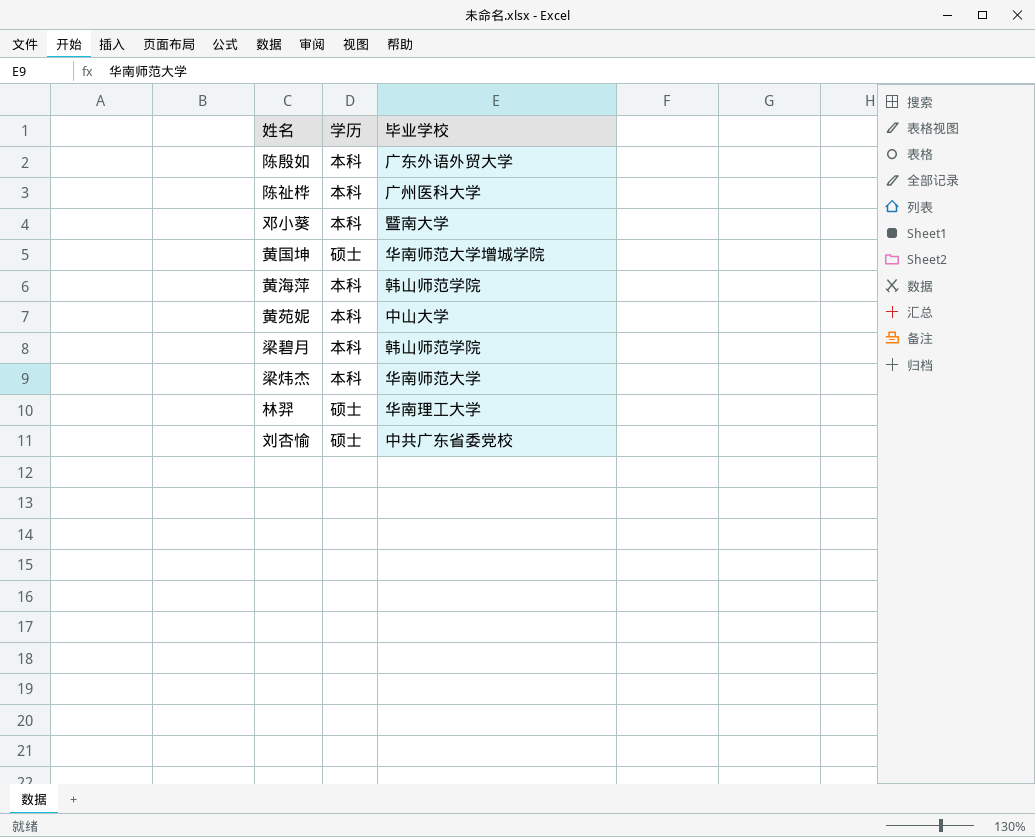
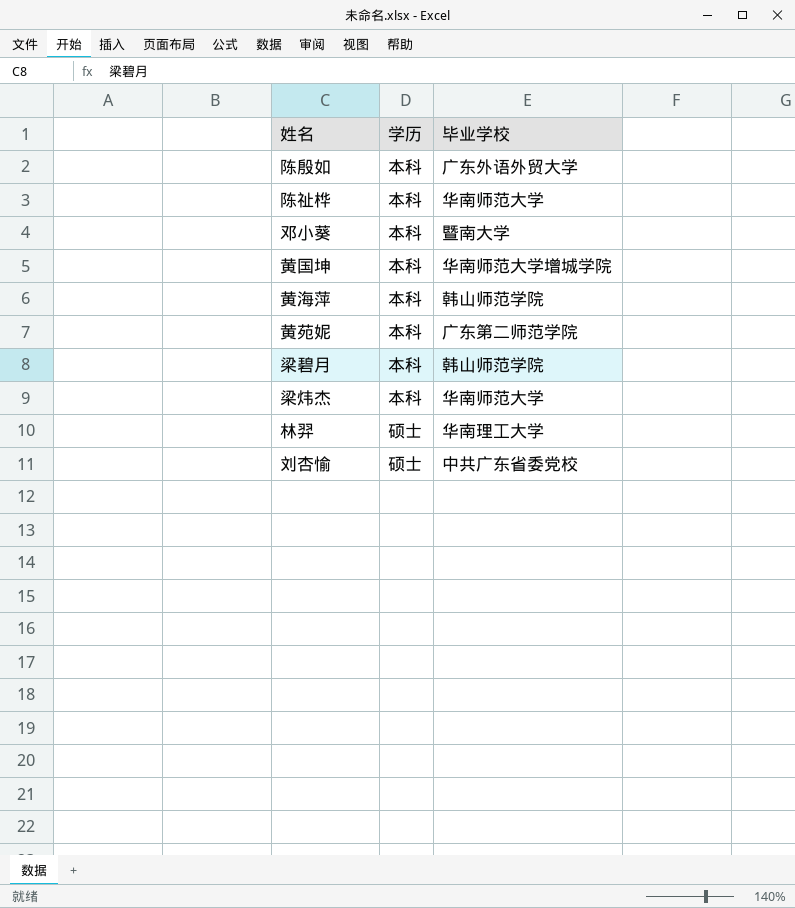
陈祉桦 | 毕业学校: 广州医科大学 -> 华南师范大学
黄国坤 | 学历: 硕士 -> 本科
黄苑妮 | 毕业学校: 中山大学 -> 广东第二师范学院

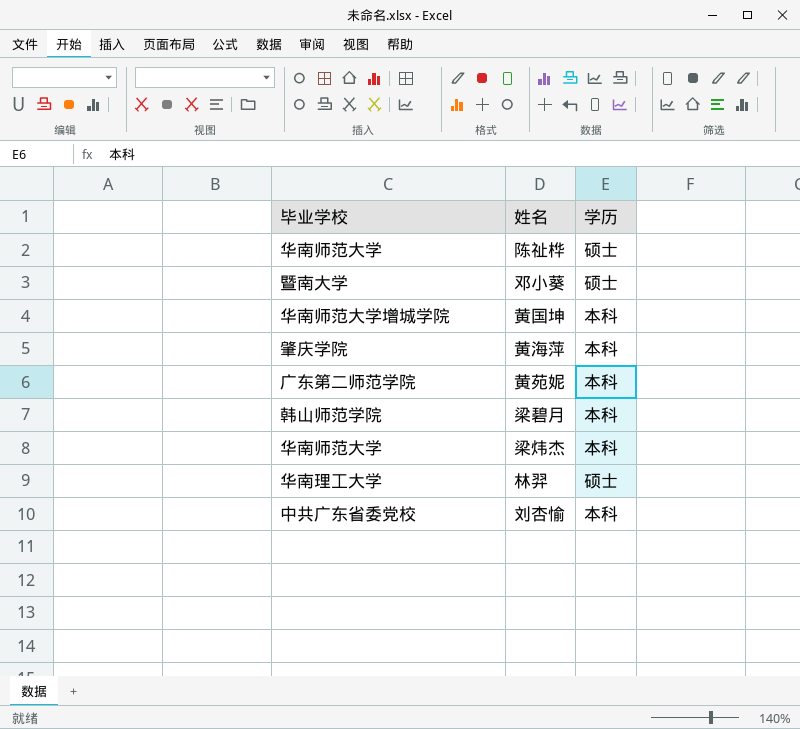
column 毕业学校 | position: 3 -> 1
row 陈殷如: 本科 | 广东外语外贸大学 -> none
陈祉桦 | 学历: 本科 -> 硕士
邓小葵 | 学历: 本科 -> 硕士
黄海萍 | 毕业学校: 韩山师范学院 -> 肇庆学院
刘杏愉 | 学历: 硕士 -> 本科

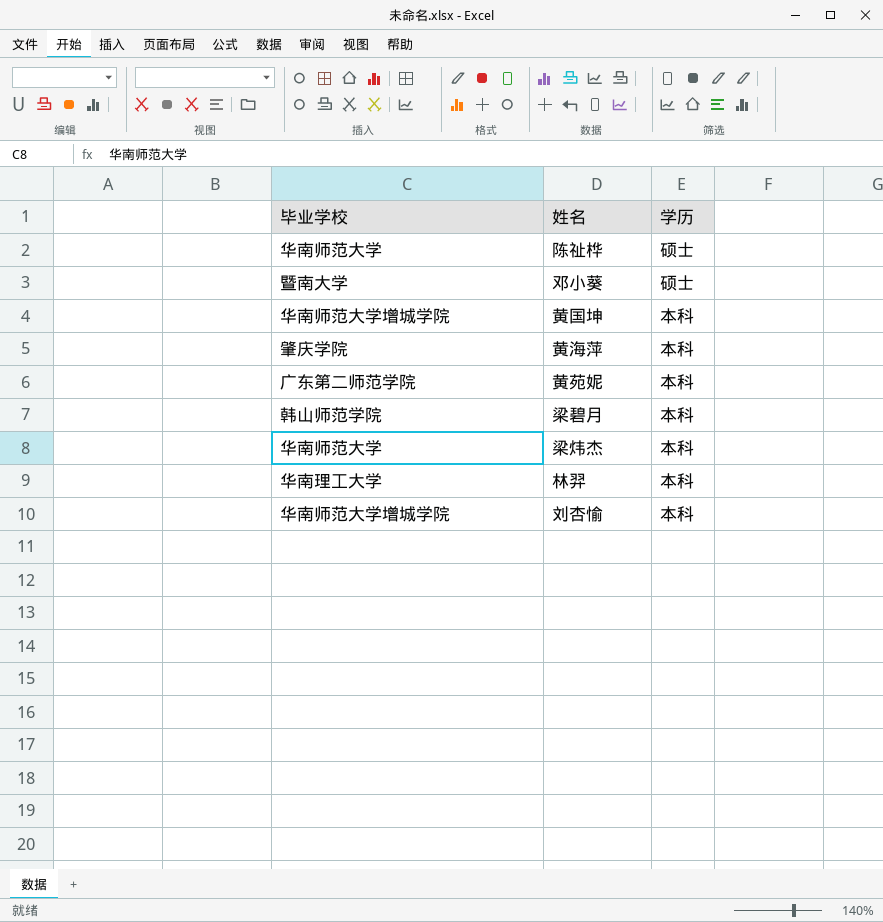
林羿 | 学历: 硕士 -> 本科
刘杏愉 | 毕业学校: 中共广东省委党校 -> 华南师范大学增城学院

